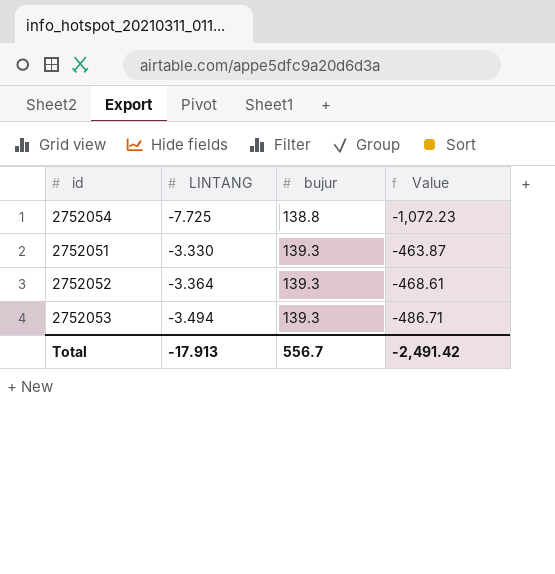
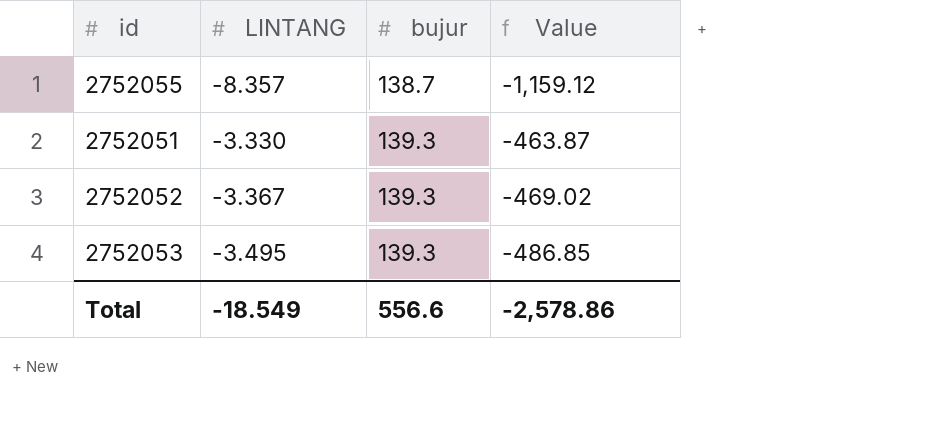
row 2752054: -7.725 | 138.8 | -1,072.23 -> none
row 2752055: none -> -8.357 | 138.7 | -1,159.12
2752052 | LINTANG: -3.364 -> -3.367
2752052 | Value: -468.61 -> -469.02
2752053 | LINTANG: -3.494 -> -3.495
2752053 | Value: -486.71 -> -486.85
Total | LINTANG: -17.913 -> -18.549
Total | bujur: 556.7 -> 556.6
Total | Value: -2,491.42 -> -2,578.86

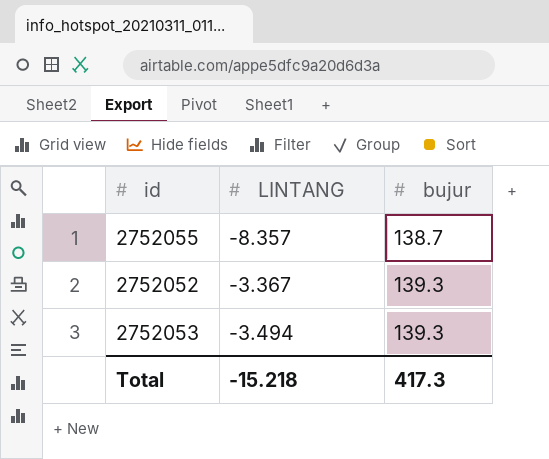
column Value | formula: [LINTANG] * [bujur] -> none
row 2752051: -3.330 | 139.3 | -463.87 -> none
2752053 | LINTANG: -3.495 -> -3.494
Total | LINTANG: -18.549 -> -15.218
Total | bujur: 556.6 -> 417.3

